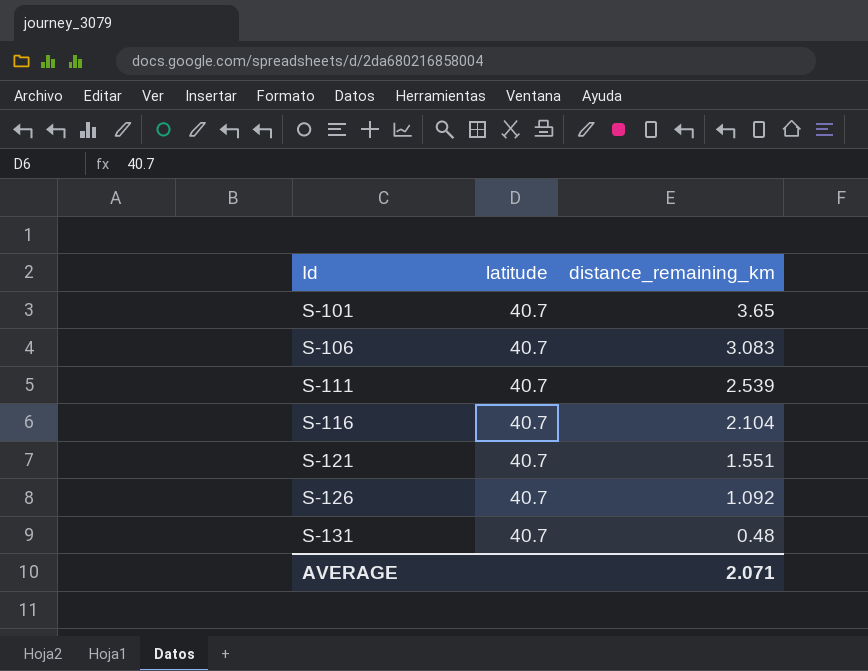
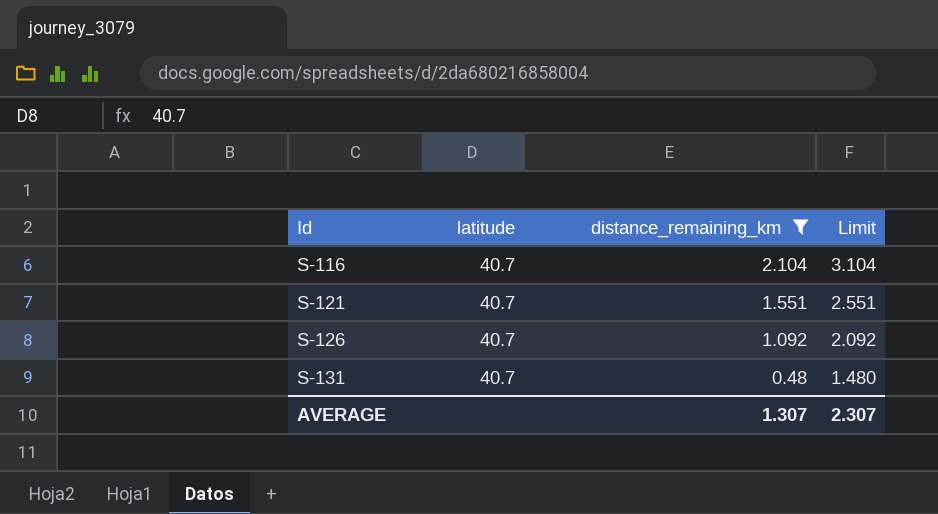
filter: none -> distance_remaining_km <= 2.104
column Limit | formula: none -> [distance_remaining_km] + 1
AVERAGE | distance_remaining_km: 2.071 -> 1.307

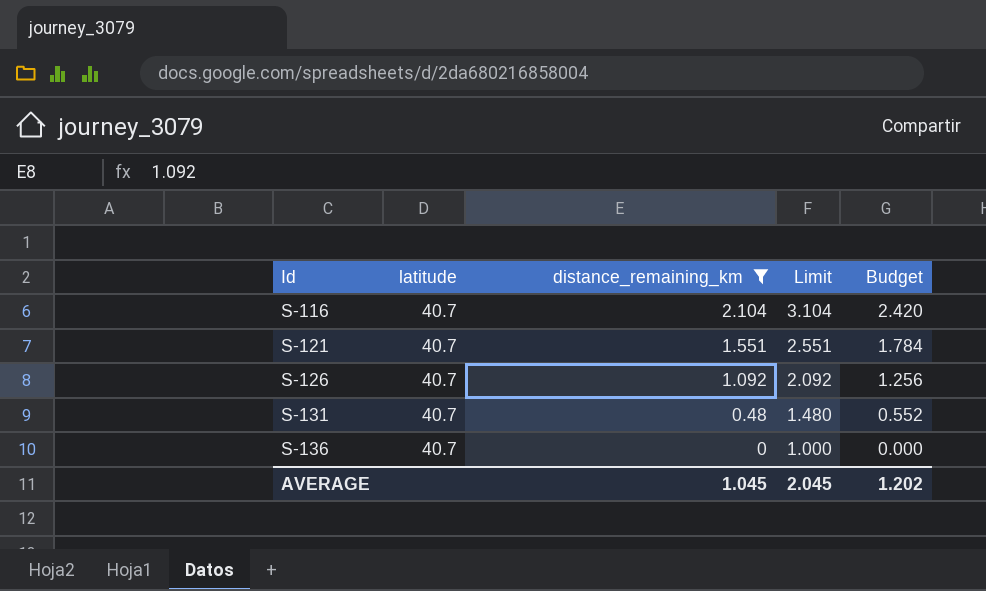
column Budget | formula: none -> [distance_remaining_km] * 1.15
row S-136: none -> 40.7 | 0 | 1.000 | 0.000
AVERAGE | distance_remaining_km: 1.307 -> 1.045
AVERAGE | Limit: 2.307 -> 2.045

